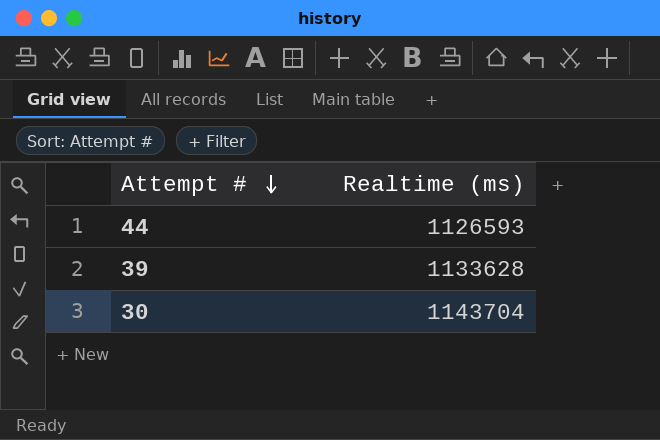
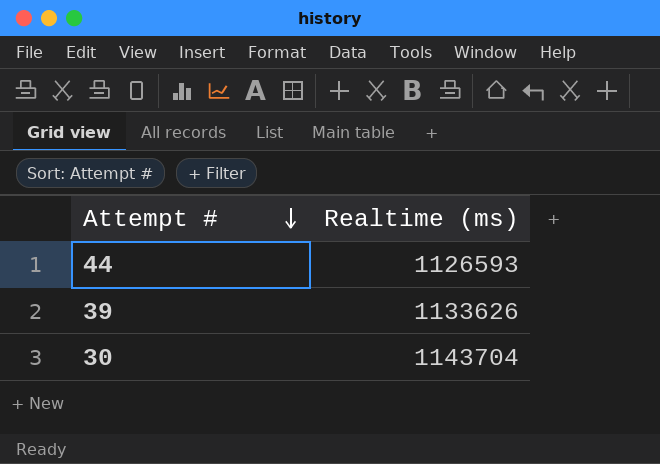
39 | Realtime (ms): 1133628 -> 1133626

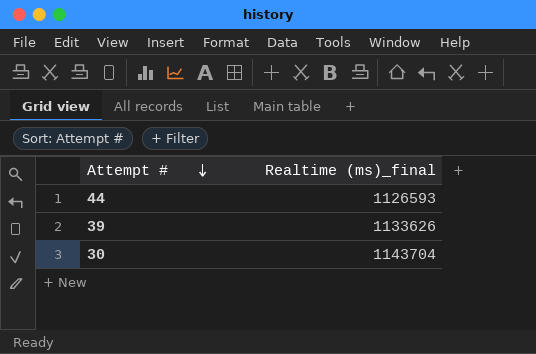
column name: Realtime (ms) -> Realtime (ms)_final

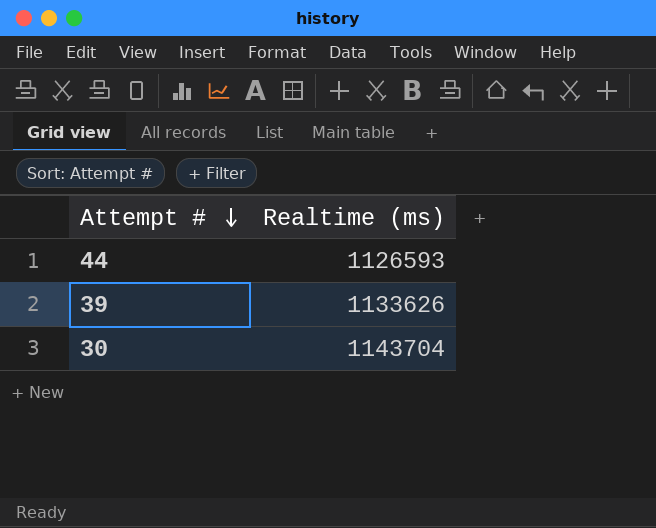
column name: Realtime (ms)_final -> Realtime (ms)

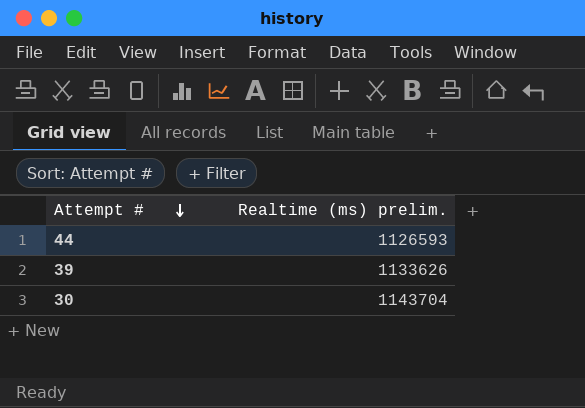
column name: Realtime (ms) -> Realtime (ms) prelim.

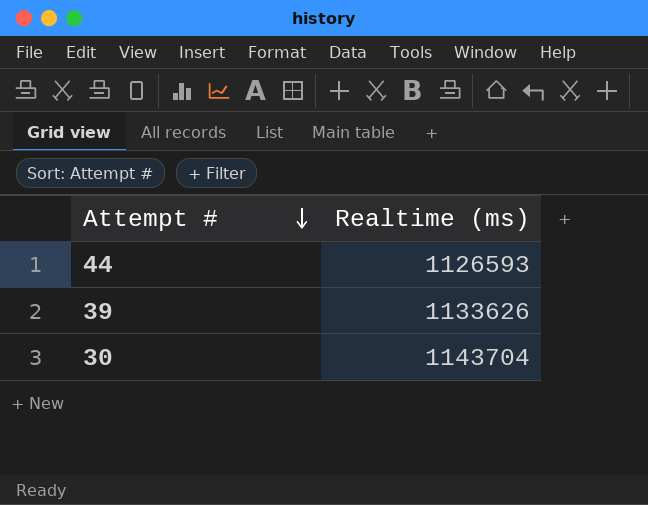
column name: Realtime (ms) prelim. -> Realtime (ms)

